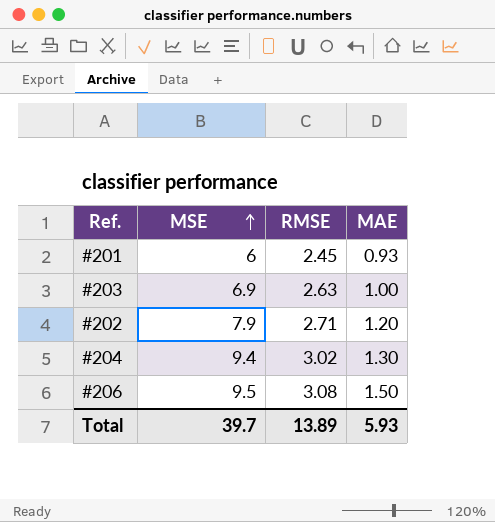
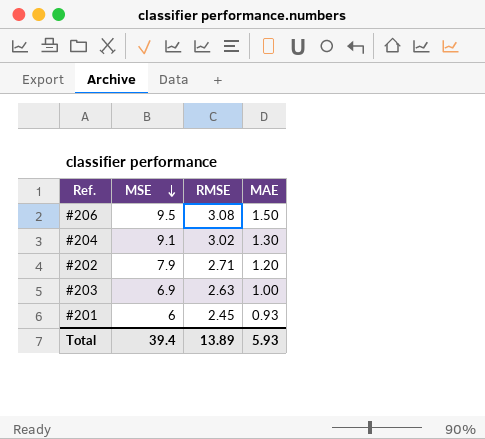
row order: MSE ascending -> MSE descending
#204 | MSE: 9.4 -> 9.1
Total | MSE: 39.7 -> 39.4

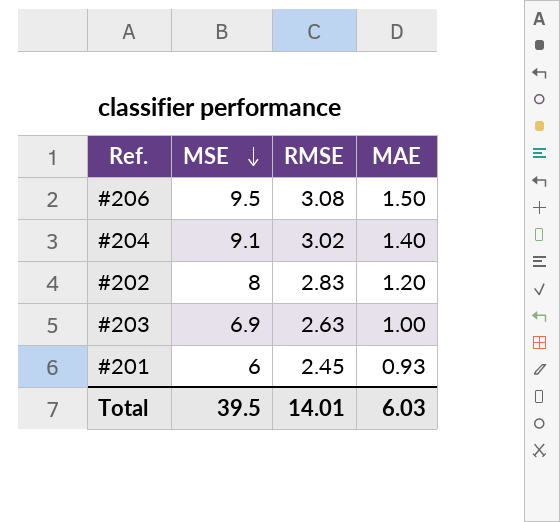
#204 | MAE: 1.30 -> 1.40
#202 | MSE: 7.9 -> 8
#202 | RMSE: 2.71 -> 2.83
Total | MSE: 39.4 -> 39.5
Total | RMSE: 13.89 -> 14.01
Total | MAE: 5.93 -> 6.03

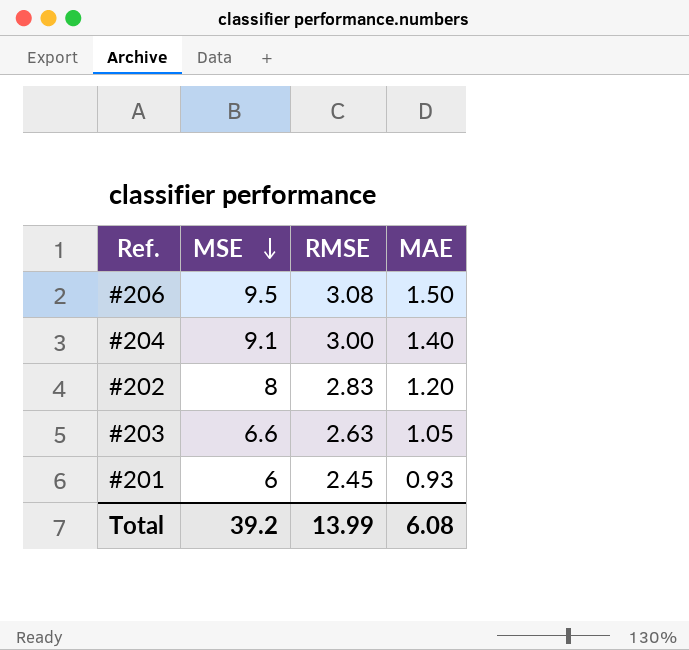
#204 | RMSE: 3.02 -> 3.00
#203 | MSE: 6.9 -> 6.6
#203 | MAE: 1.00 -> 1.05
Total | MSE: 39.5 -> 39.2
Total | RMSE: 14.01 -> 13.99
Total | MAE: 6.03 -> 6.08

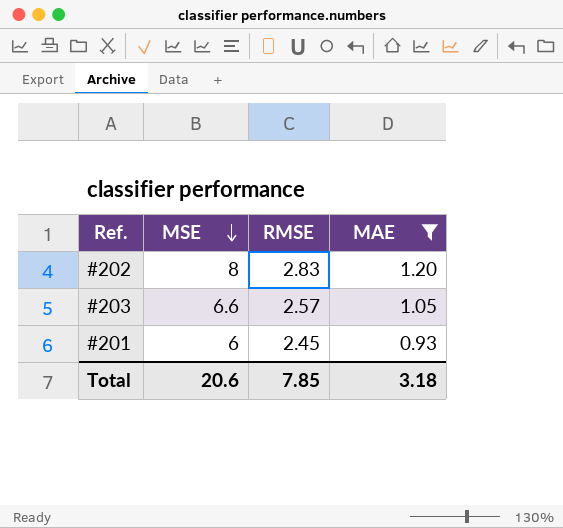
filter: none -> MAE <= 1.20
#203 | RMSE: 2.63 -> 2.57
Total | MSE: 39.2 -> 20.6
Total | RMSE: 13.99 -> 7.85
Total | MAE: 6.08 -> 3.18

